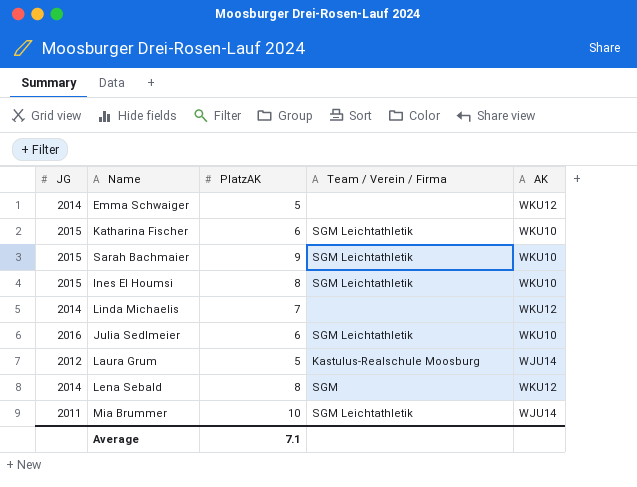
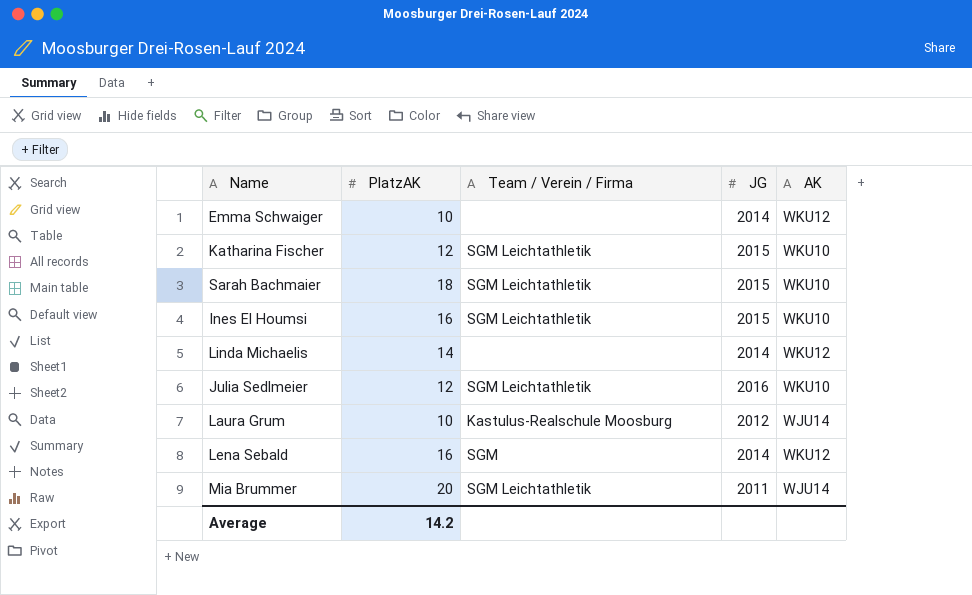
column JG | position: 1 -> 4
Emma Schwaiger | PlatzAK: 5 -> 10
Katharina Fischer | PlatzAK: 6 -> 12
Sarah Bachmaier | PlatzAK: 9 -> 18
Ines El Houmsi | PlatzAK: 8 -> 16
Linda Michaelis | PlatzAK: 7 -> 14
Julia Sedlmeier | PlatzAK: 6 -> 12
Laura Grum | PlatzAK: 5 -> 10
Lena Sebald | PlatzAK: 8 -> 16
Mia Brummer | PlatzAK: 10 -> 20
Average | PlatzAK: 7.1 -> 14.2

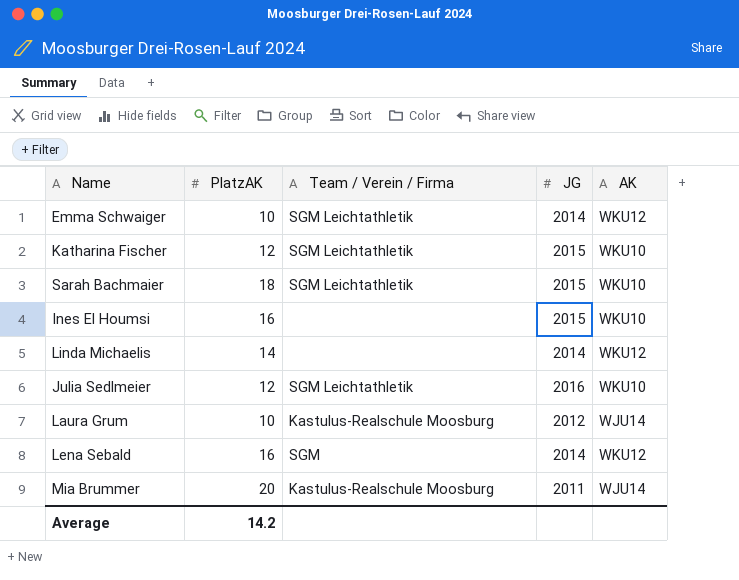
Emma Schwaiger | Team / Verein / Firma: none -> SGM Leichtathletik
Ines El Houmsi | Team / Verein / Firma: SGM Leichtathletik -> none
Mia Brummer | Team / Verein / Firma: SGM Leichtathletik -> Kastulus-Realschule Moosburg

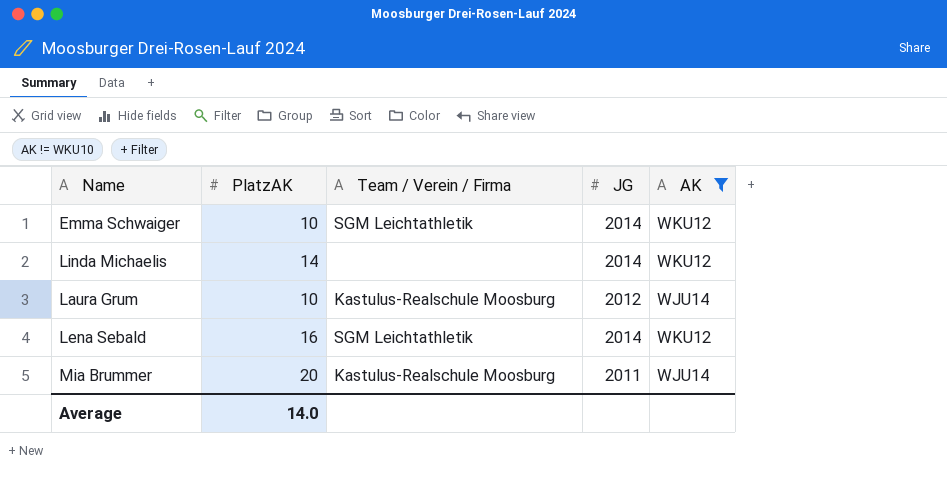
filter: none -> AK != WKU10
Lena Sebald | Team / Verein / Firma: SGM -> SGM Leichtathletik
Average | PlatzAK: 14.2 -> 14.0

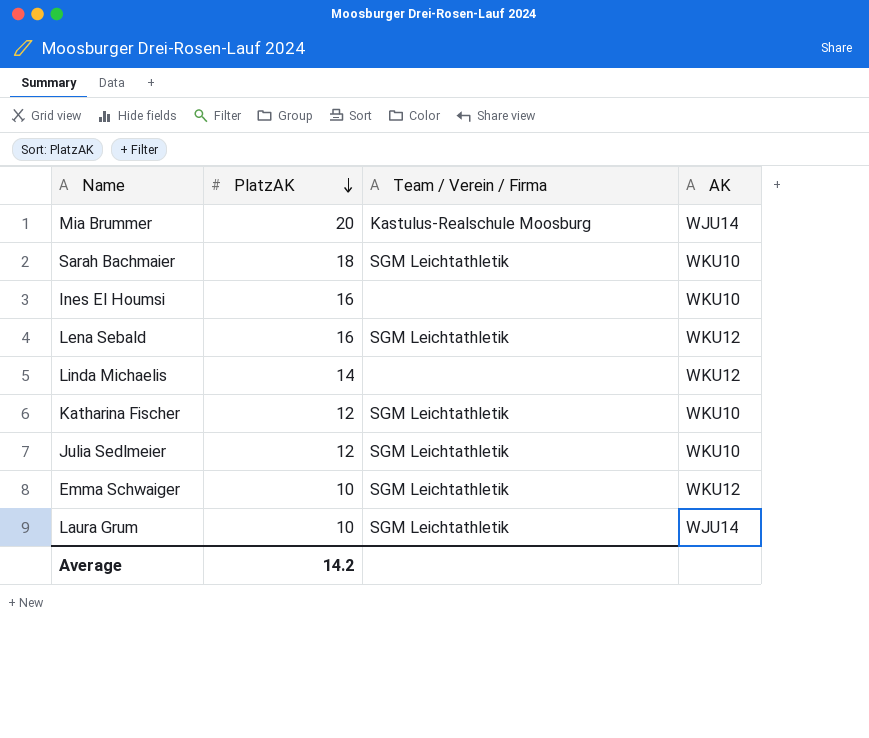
filter: AK != WKU10 -> none
row order: none -> PlatzAK descending
column JG | position: 4 -> none
Laura Grum | Team / Verein / Firma: Kastulus-Realschule Moosburg -> SGM Leichtathletik
Average | PlatzAK: 14.0 -> 14.2

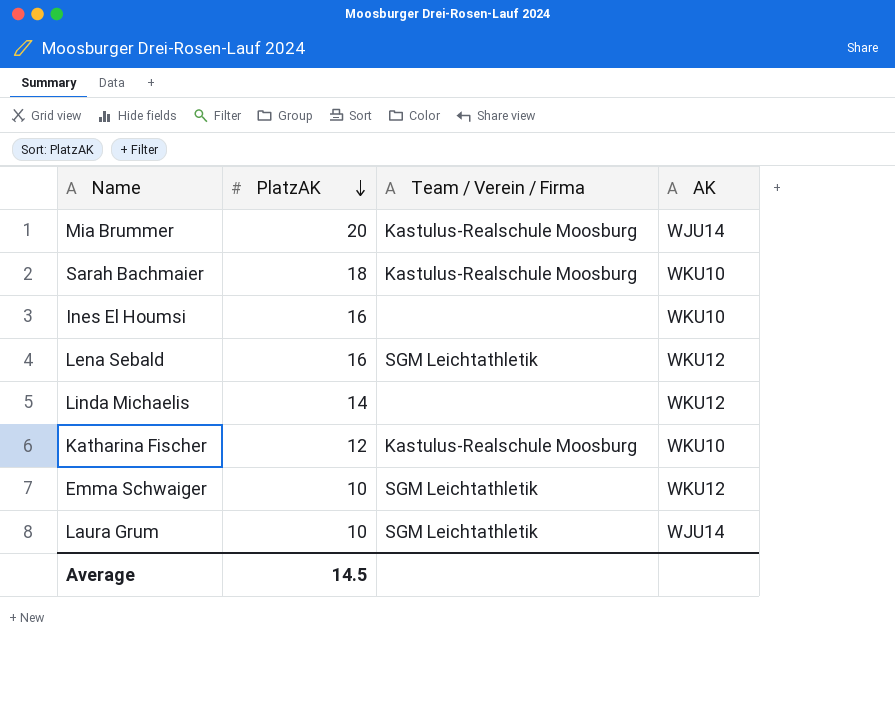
row Julia Sedlmeier: 12 | SGM Leichtathletik | WKU10 -> none
Sarah Bachmaier | Team / Verein / Firma: SGM Leichtathletik -> Kastulus-Realschule Moosburg
Katharina Fischer | Team / Verein / Firma: SGM Leichtathletik -> Kastulus-Realschule Moosburg
Average | PlatzAK: 14.2 -> 14.5

